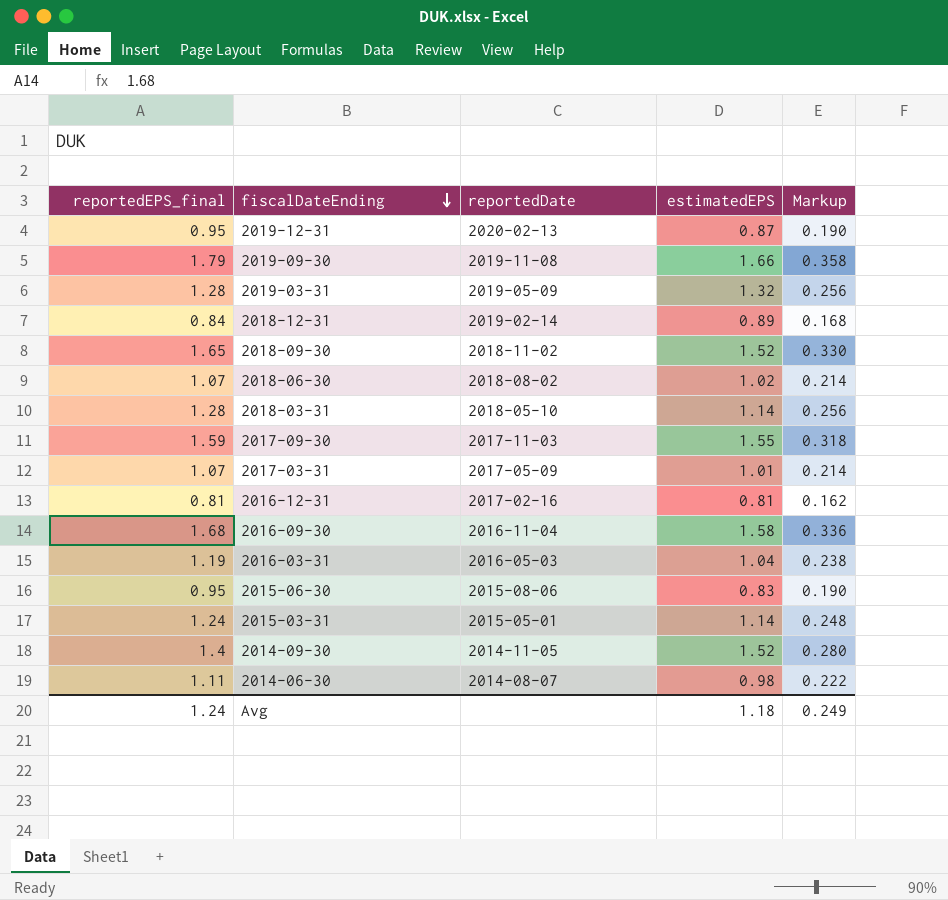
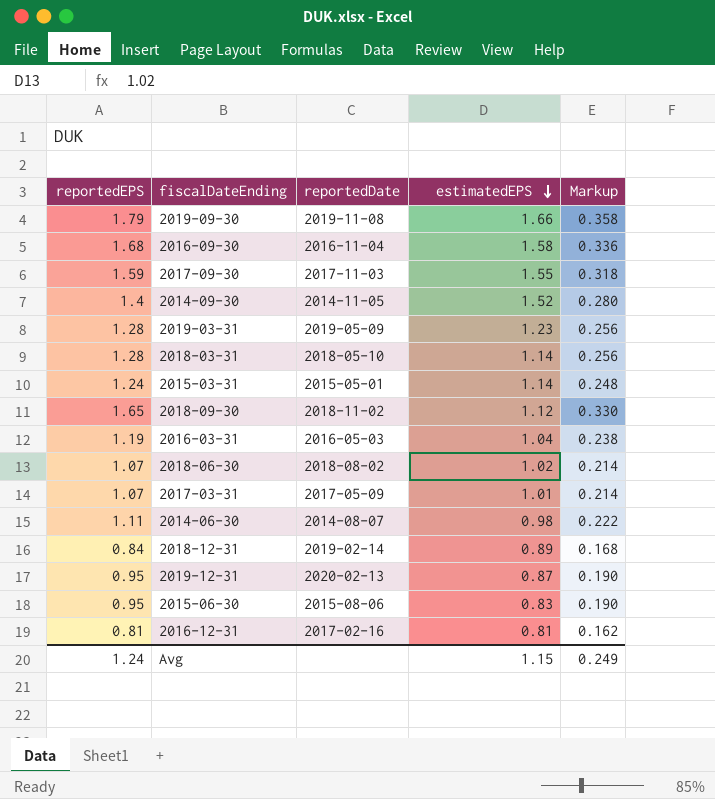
row order: fiscalDateEnding descending -> estimatedEPS descending
column name: reportedEPS_final -> reportedEPS
2019-03-31 | estimatedEPS: 1.32 -> 1.23
2018-09-30 | estimatedEPS: 1.52 -> 1.12
Avg | estimatedEPS: 1.18 -> 1.15

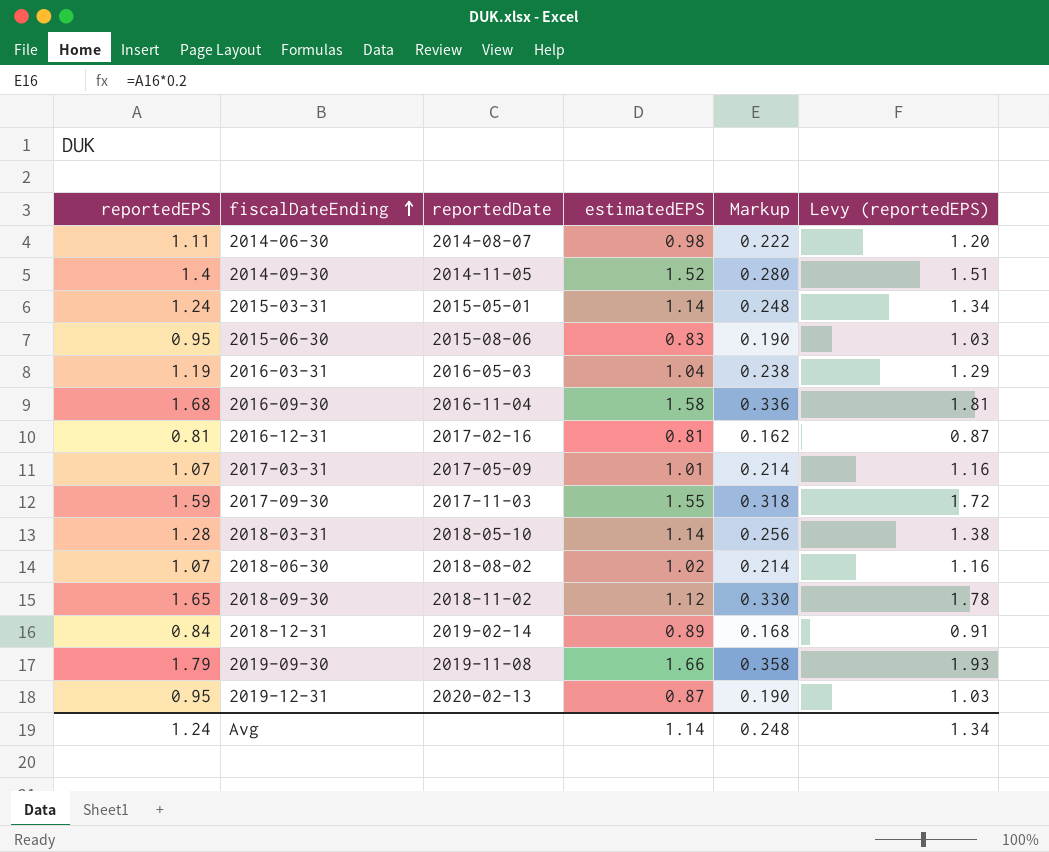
row order: estimatedEPS descending -> fiscalDateEnding ascending
column Levy (reportedEPS) | formula: none -> [reportedEPS] * 1.08
row 2019-03-31: 1.28 | 2019-05-09 | 1.23 | 0.256 -> none
Avg | estimatedEPS: 1.15 -> 1.14
Avg | Markup: 0.249 -> 0.248

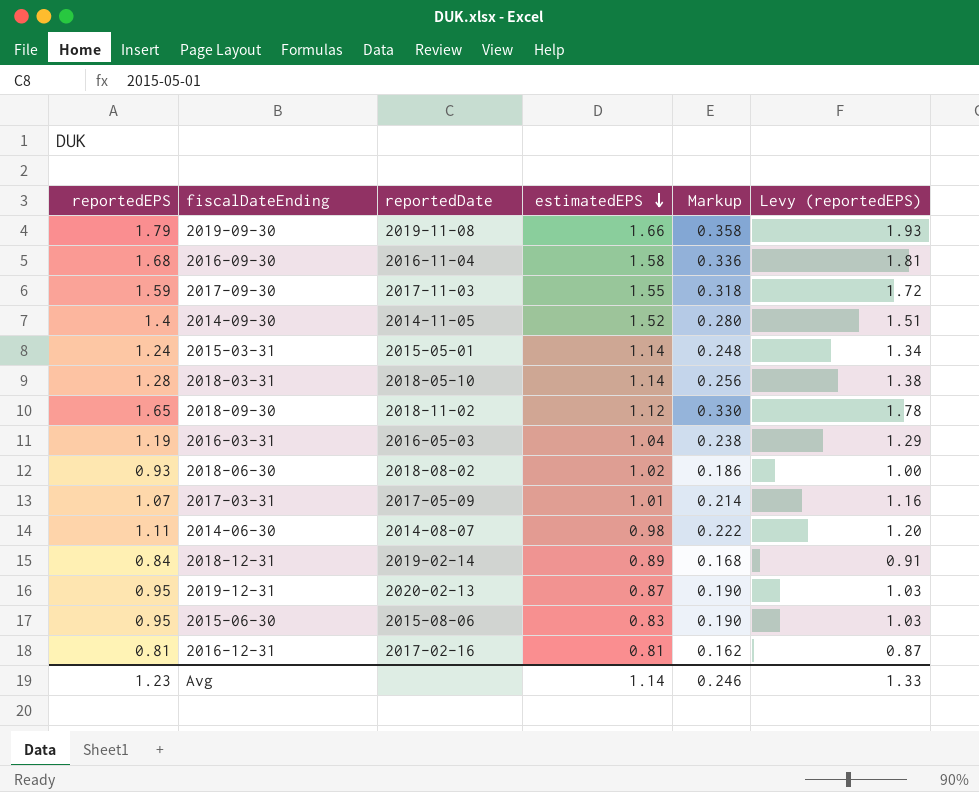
row order: fiscalDateEnding ascending -> estimatedEPS descending
2018-06-30 | reportedEPS: 1.07 -> 0.93
2018-06-30 | Markup: 0.214 -> 0.186
2018-06-30 | Levy (reportedEPS): 1.16 -> 1.00
Avg | reportedEPS: 1.24 -> 1.23
Avg | Markup: 0.248 -> 0.246
Avg | Levy (reportedEPS): 1.34 -> 1.33

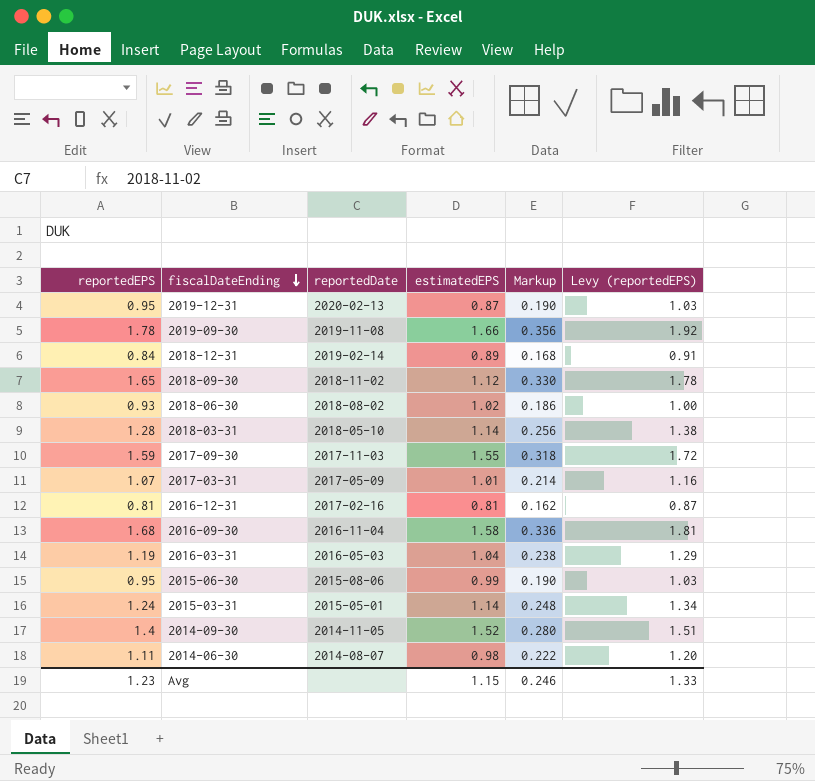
row order: estimatedEPS descending -> fiscalDateEnding descending
2019-09-30 | reportedEPS: 1.79 -> 1.78
2019-09-30 | Markup: 0.358 -> 0.356
2019-09-30 | Levy (reportedEPS): 1.93 -> 1.92
2015-06-30 | estimatedEPS: 0.83 -> 0.99
Avg | estimatedEPS: 1.14 -> 1.15

